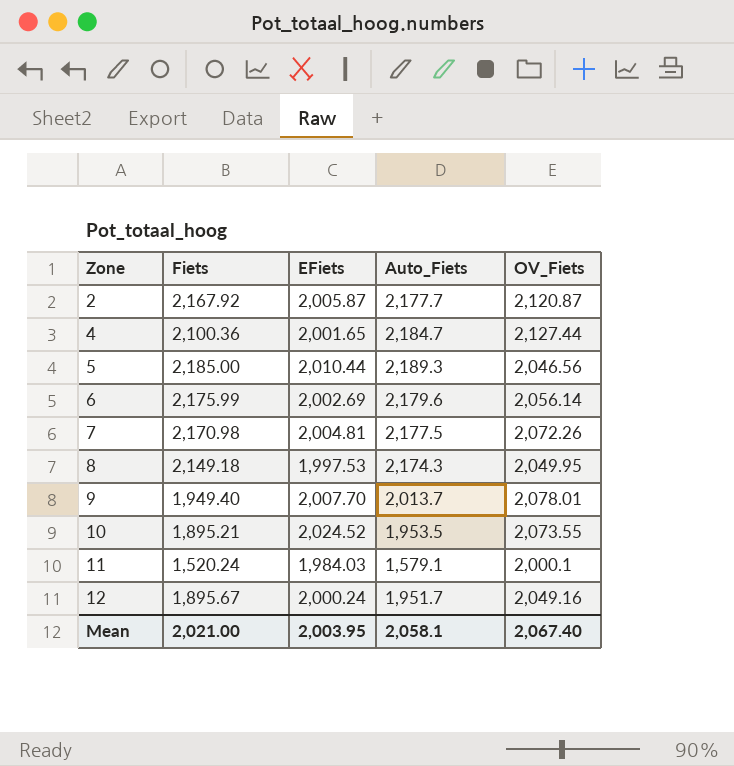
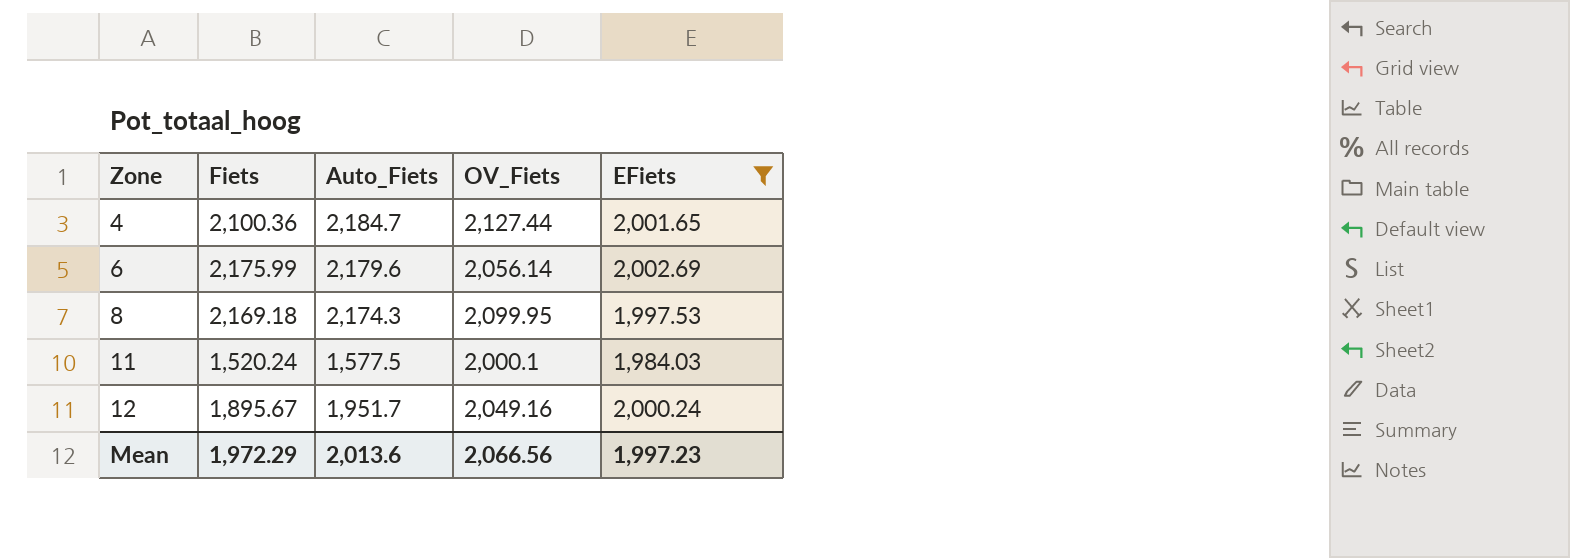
filter: none -> EFiets <= 2,002.69
column EFiets | position: 3 -> 5
8 | Fiets: 2,149.18 -> 2,169.18
8 | OV_Fiets: 2,049.95 -> 2,099.95
11 | Auto_Fiets: 1,579.1 -> 1,577.5
Mean | Fiets: 2,021.00 -> 1,972.29
Mean | Auto_Fiets: 2,058.1 -> 2,013.6
Mean | OV_Fiets: 2,067.40 -> 2,066.56
Mean | EFiets: 2,003.95 -> 1,997.23

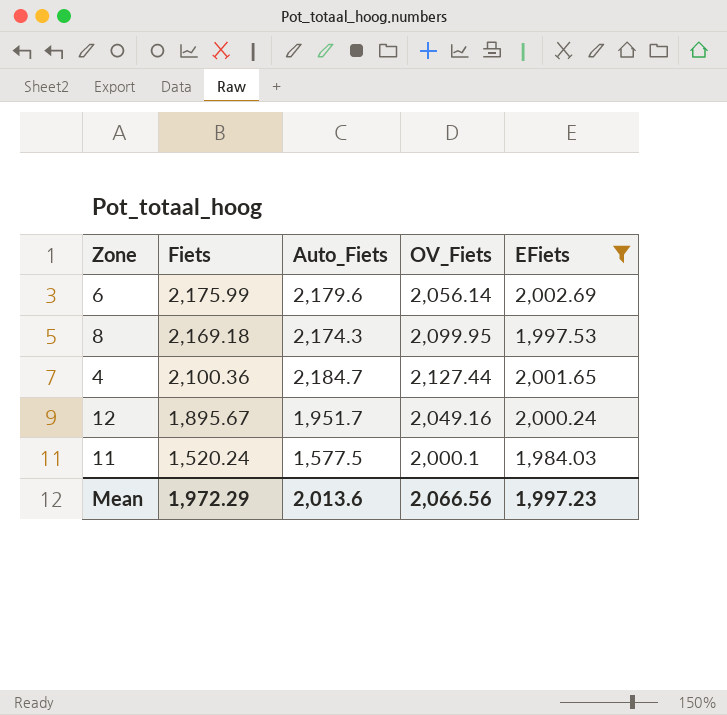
row order: Zone ascending -> Fiets descending

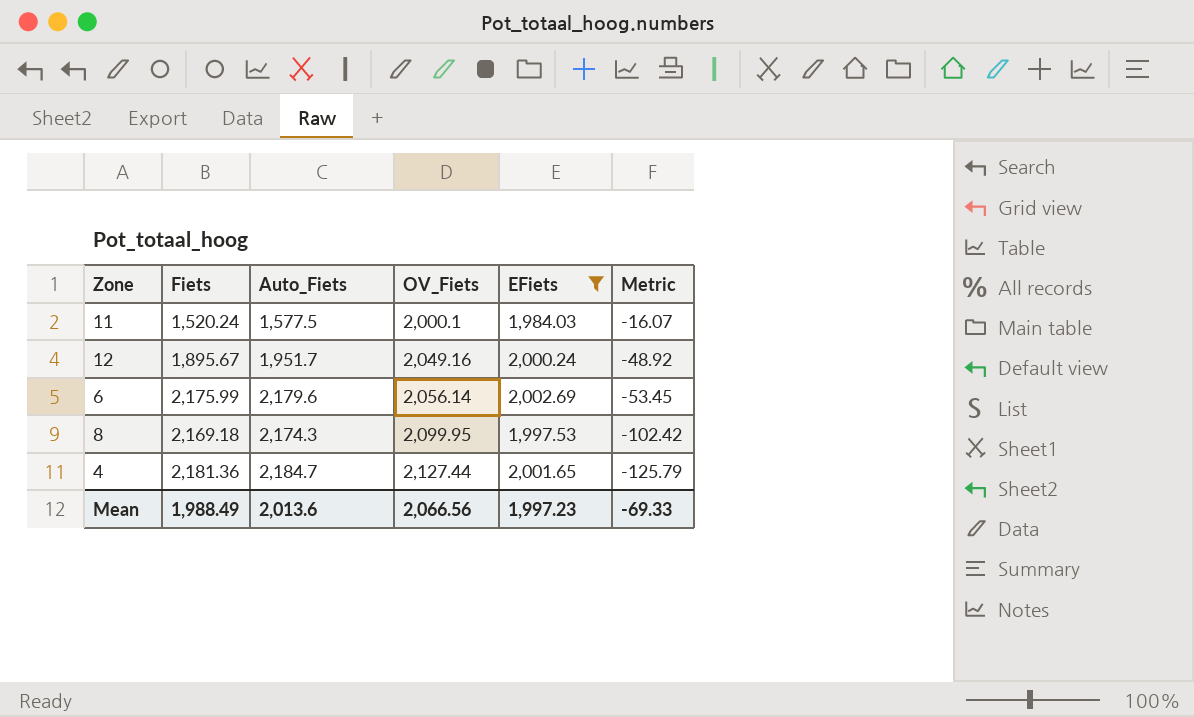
row order: Fiets descending -> OV_Fiets ascending
column Metric | formula: none -> [EFiets] - [OV_Fiets]
4 | Fiets: 2,100.36 -> 2,181.36
Mean | Fiets: 1,972.29 -> 1,988.49

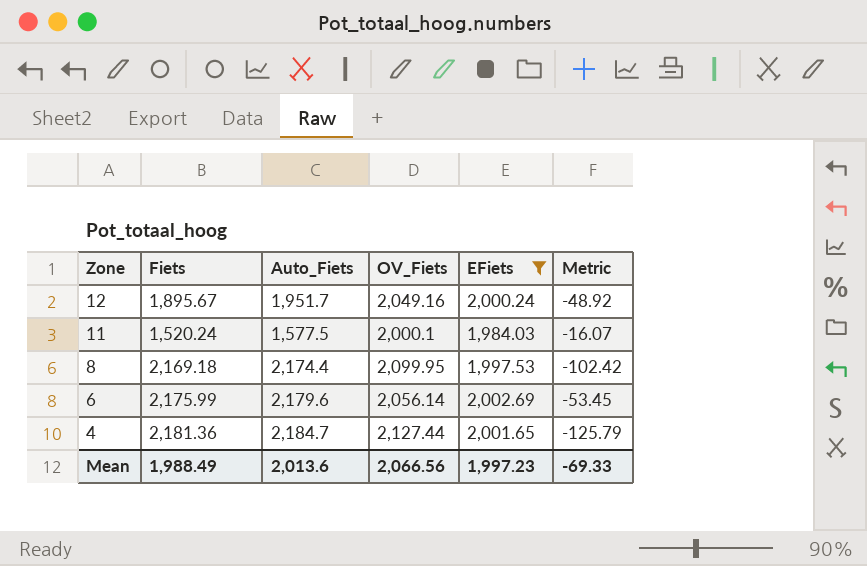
row order: OV_Fiets ascending -> Zone descending
8 | Auto_Fiets: 2,174.3 -> 2,174.4

